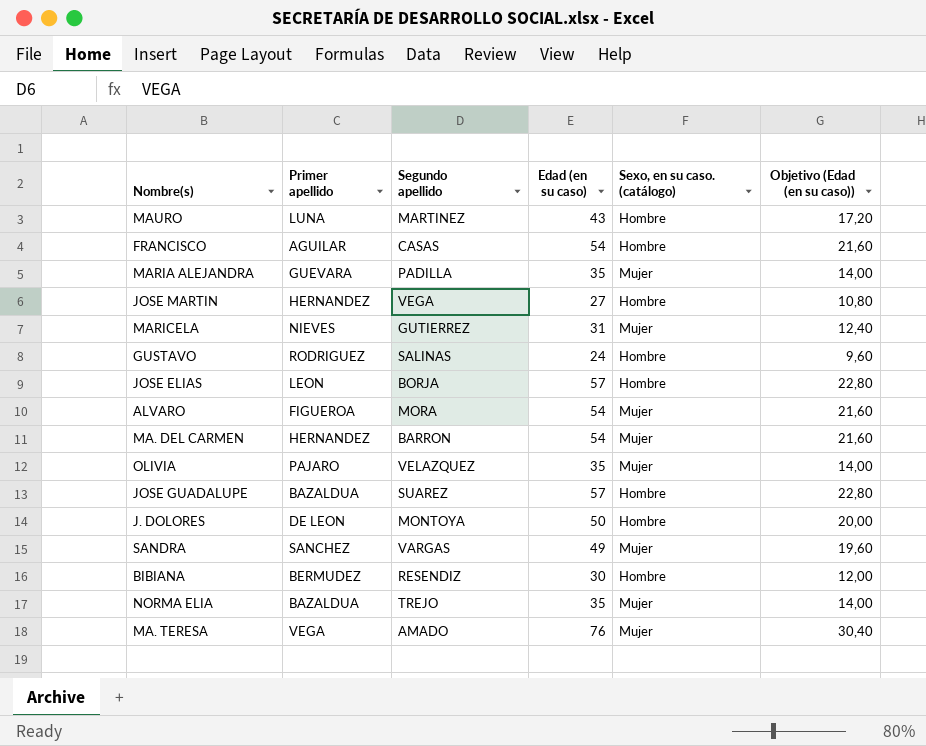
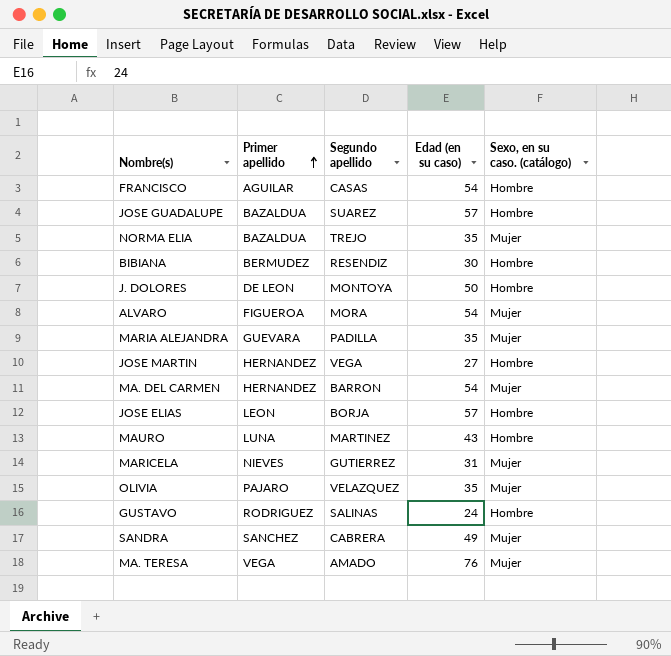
row order: none -> Primer apellido ascending
column Objetivo (Edad (en su caso)) | formula: [Edad (en su caso)] * 0,4 -> none
SANDRA | Segundo apellido: VARGAS -> CABRERA

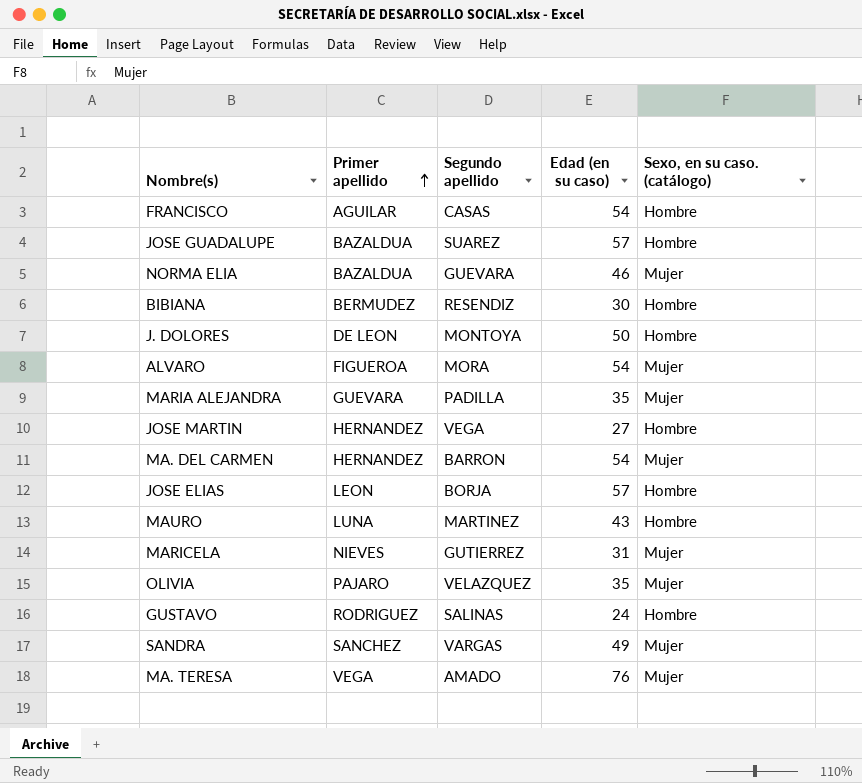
NORMA ELIA | Segundo apellido: TREJO -> GUEVARA
NORMA ELIA | Edad (en su caso): 35 -> 46
SANDRA | Segundo apellido: CABRERA -> VARGAS

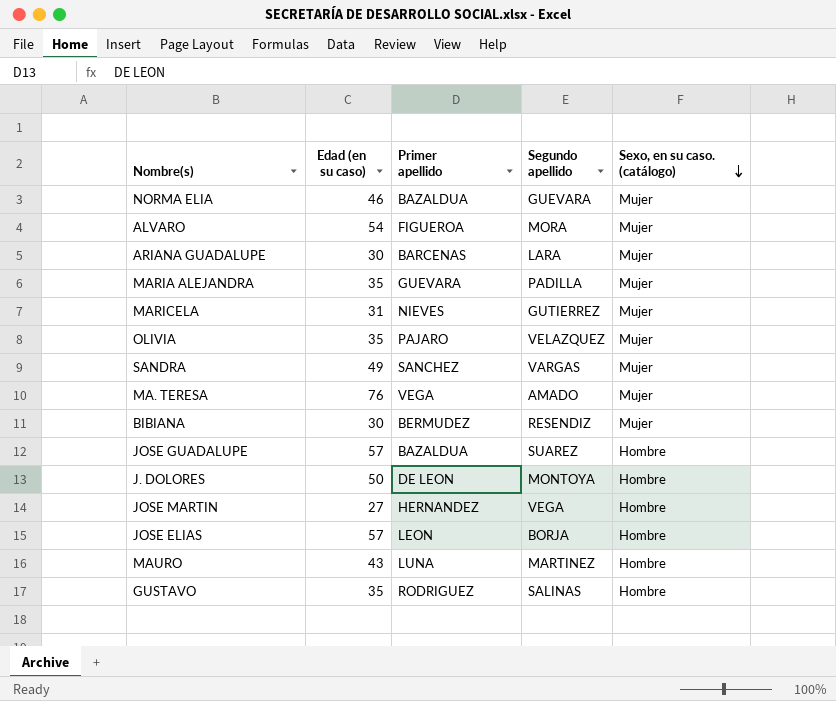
row order: Primer apellido ascending -> Sexo, en su caso. (catálogo) descending
column Edad (en su caso) | position: 4 -> 2
row FRANCISCO: AGUILAR | CASAS | 54 | Hombre -> none
row MA. DEL CARMEN: HERNANDEZ | BARRON | 54 | Mujer -> none
row ARIANA GUADALUPE: none -> 30 | BARCENAS | LARA | Mujer
BIBIANA | Sexo, en su caso. (catálogo): Hombre -> Mujer
GUSTAVO | Edad (en su caso): 24 -> 35

